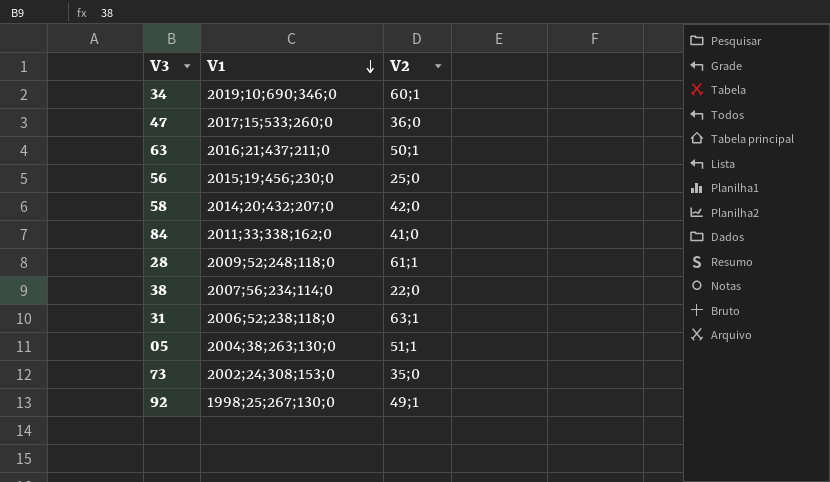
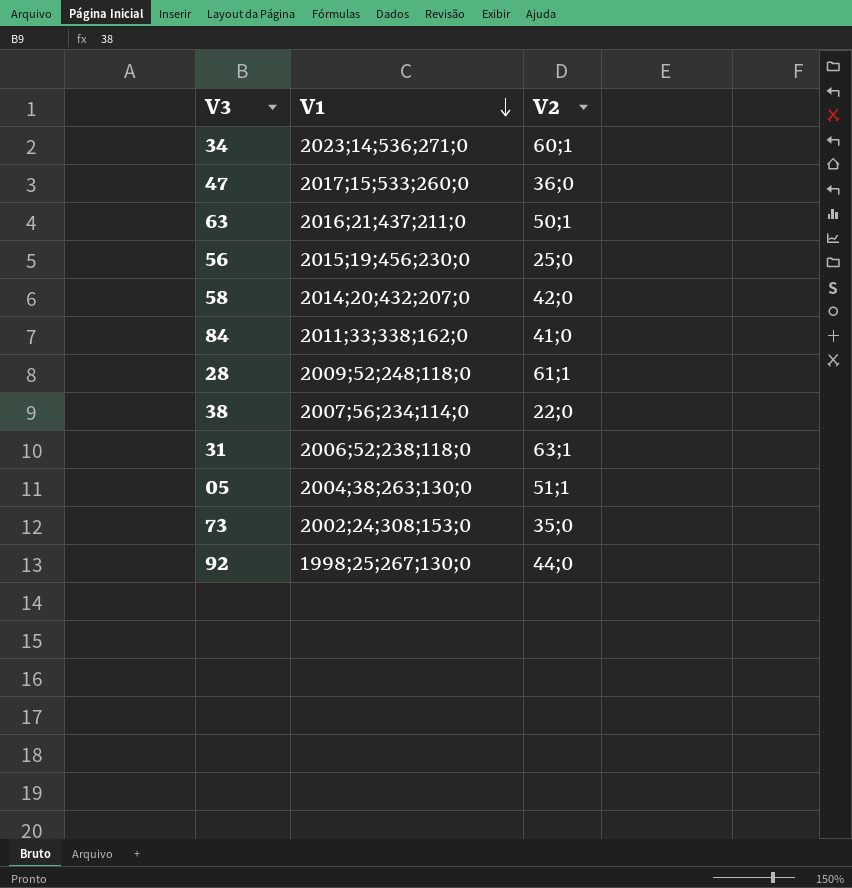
34 | V1: 2019;10;690;346;0 -> 2023;14;536;271;0
92 | V2: 49;1 -> 44;0

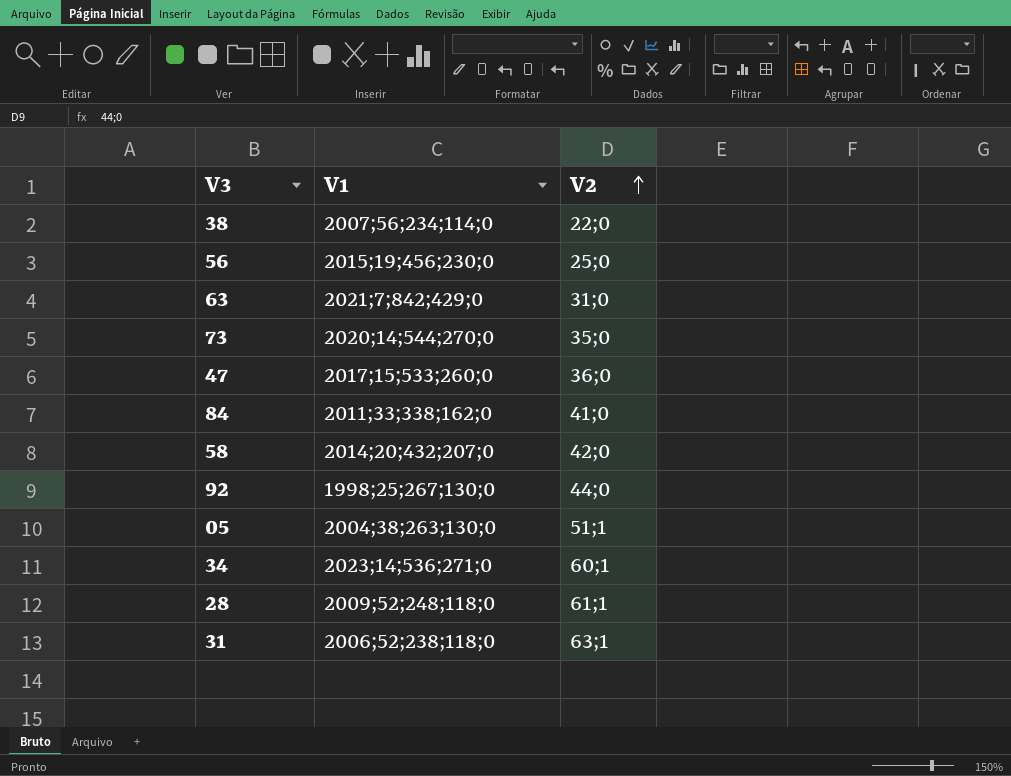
row order: V1 descending -> V2 ascending
63 | V1: 2016;21;437;211;0 -> 2021;7;842;429;0
63 | V2: 50;1 -> 31;0
73 | V1: 2002;24;308;153;0 -> 2020;14;544;270;0

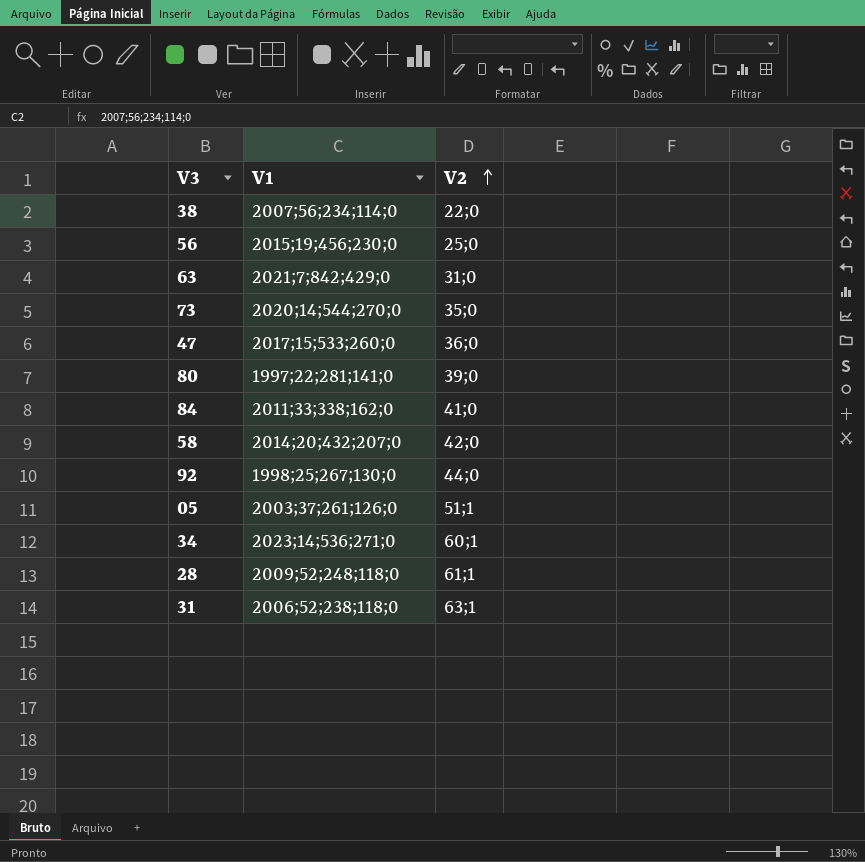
row 80: none -> 1997;22;281;141;0 | 39;0
05 | V1: 2004;38;263;130;0 -> 2003;37;261;126;0

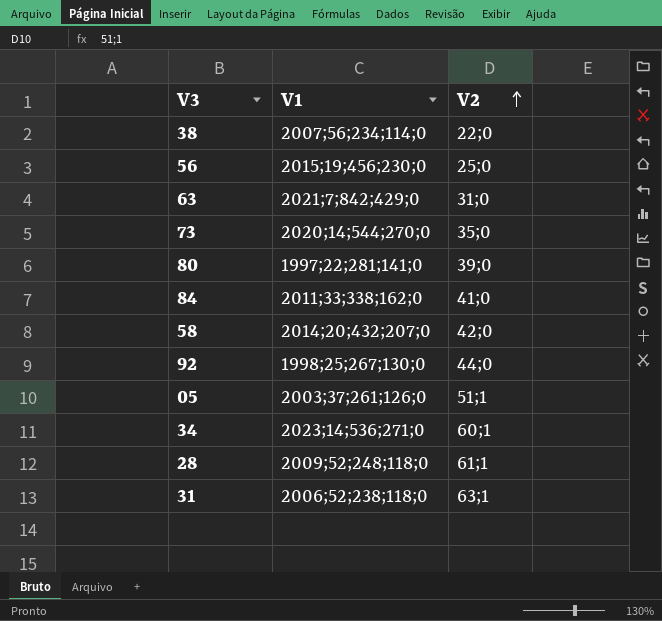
row 47: 2017;15;533;260;0 | 36;0 -> none

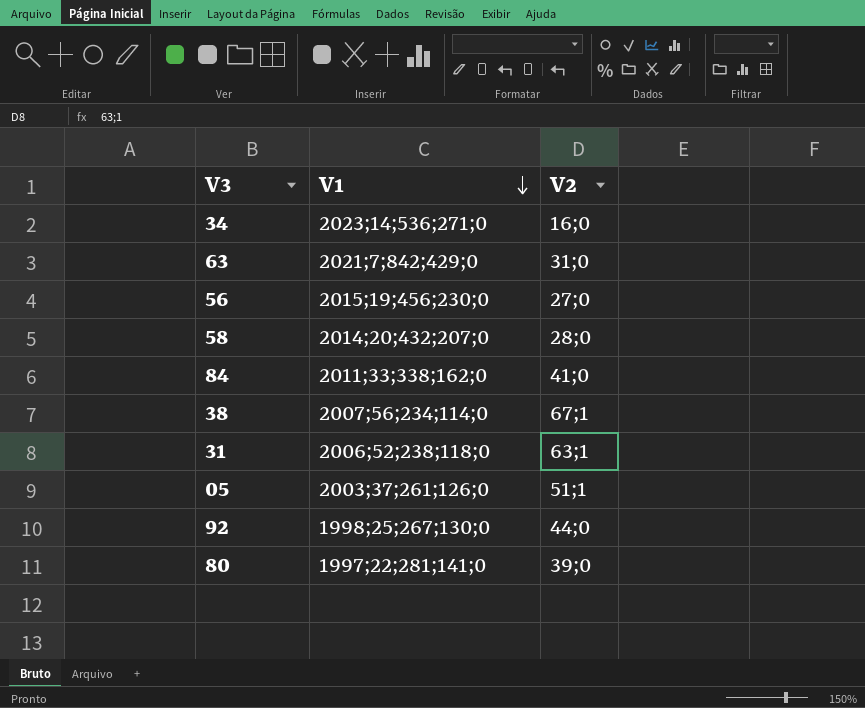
row order: V2 ascending -> V1 descending
row 73: 2020;14;544;270;0 | 35;0 -> none
row 28: 2009;52;248;118;0 | 61;1 -> none
34 | V2: 60;1 -> 16;0
56 | V2: 25;0 -> 27;0
58 | V2: 42;0 -> 28;0
38 | V2: 22;0 -> 67;1

